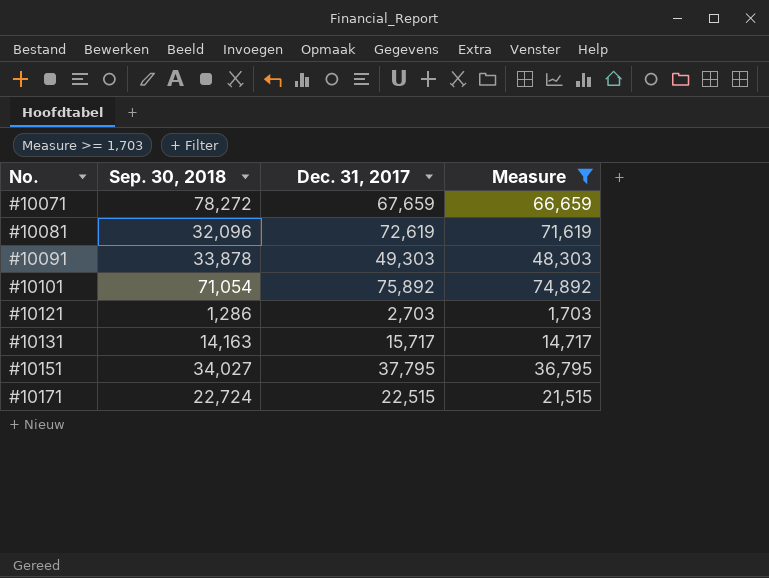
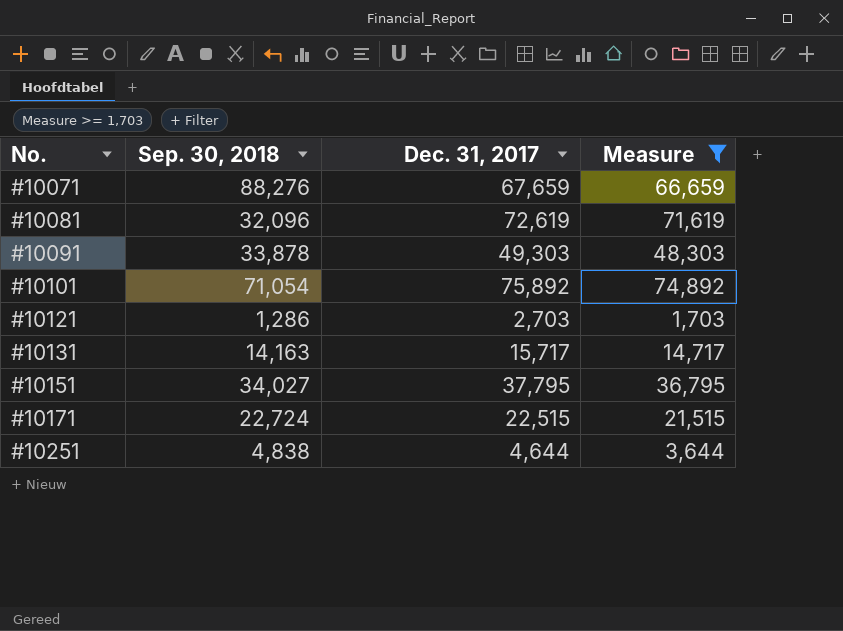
#10071 | Sep. 30, 2018: 78,272 -> 88,276
row #10251: none -> 4,838 | 4,644 | 3,644

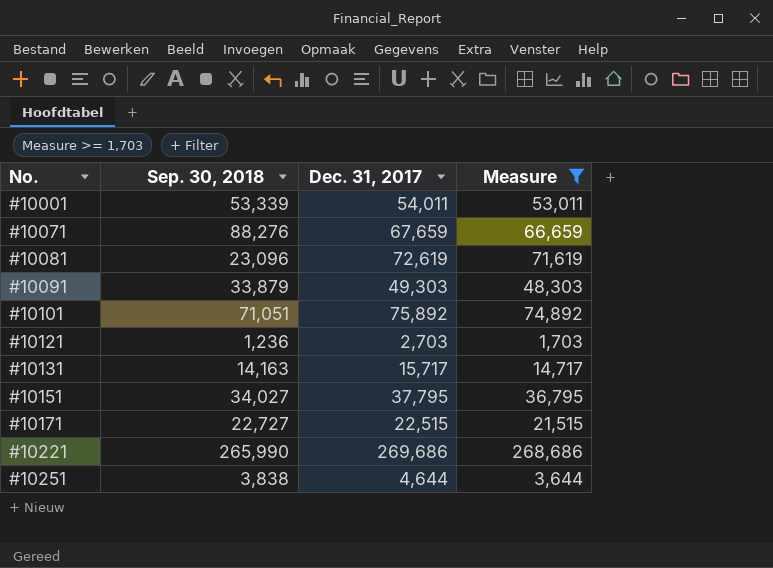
row #10001: none -> 53,339 | 54,011 | 53,011
#10081 | Sep. 30, 2018: 32,096 -> 23,096
#10091 | Sep. 30, 2018: 33,878 -> 33,879
#10101 | Sep. 30, 2018: 71,054 -> 71,051
#10121 | Sep. 30, 2018: 1,286 -> 1,236
#10171 | Sep. 30, 2018: 22,724 -> 22,727
row #10221: none -> 265,990 | 269,686 | 268,686
#10251 | Sep. 30, 2018: 4,838 -> 3,838

